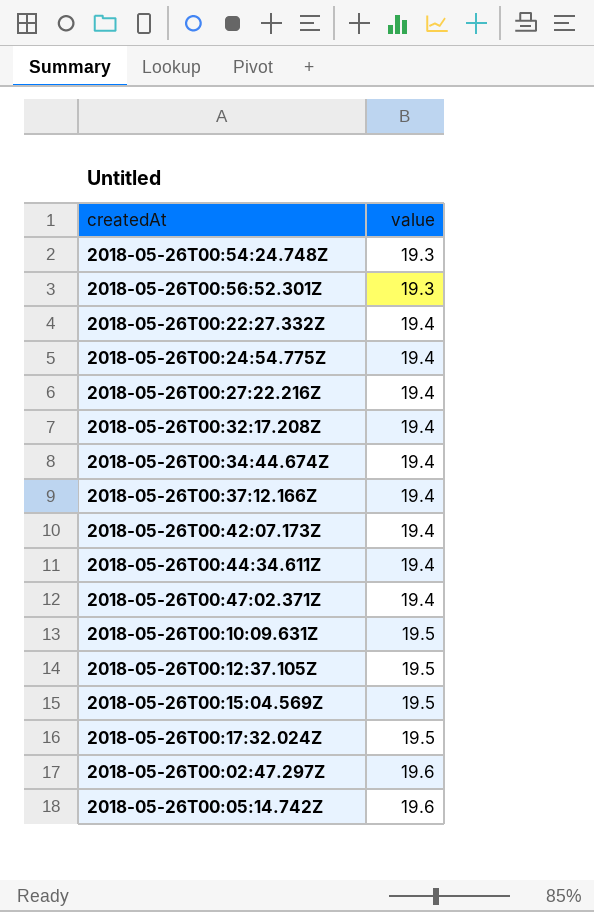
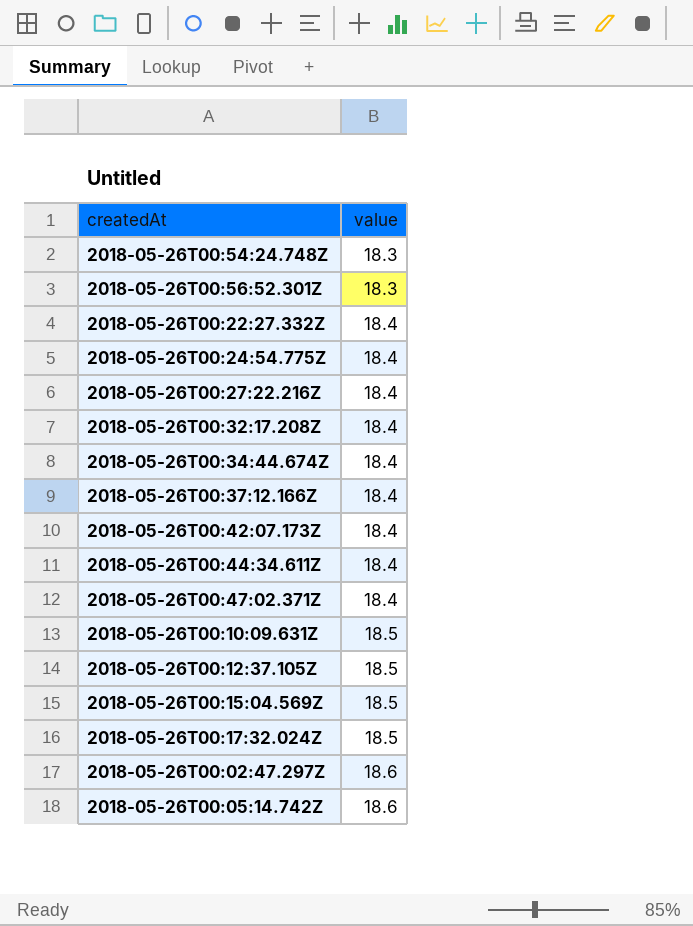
2018-05-26T00:54:24.748Z | value: 19.3 -> 18.3
2018-05-26T00:56:52.301Z | value: 19.3 -> 18.3
2018-05-26T00:22:27.332Z | value: 19.4 -> 18.4
2018-05-26T00:24:54.775Z | value: 19.4 -> 18.4
2018-05-26T00:27:22.216Z | value: 19.4 -> 18.4
2018-05-26T00:32:17.208Z | value: 19.4 -> 18.4
2018-05-26T00:34:44.674Z | value: 19.4 -> 18.4
2018-05-26T00:37:12.166Z | value: 19.4 -> 18.4
2018-05-26T00:42:07.173Z | value: 19.4 -> 18.4
2018-05-26T00:44:34.611Z | value: 19.4 -> 18.4
2018-05-26T00:47:02.371Z | value: 19.4 -> 18.4
2018-05-26T00:10:09.631Z | value: 19.5 -> 18.5
2018-05-26T00:12:37.105Z | value: 19.5 -> 18.5
2018-05-26T00:15:04.569Z | value: 19.5 -> 18.5
2018-05-26T00:17:32.024Z | value: 19.5 -> 18.5
2018-05-26T00:02:47.297Z | value: 19.6 -> 18.6
2018-05-26T00:05:14.742Z | value: 19.6 -> 18.6

